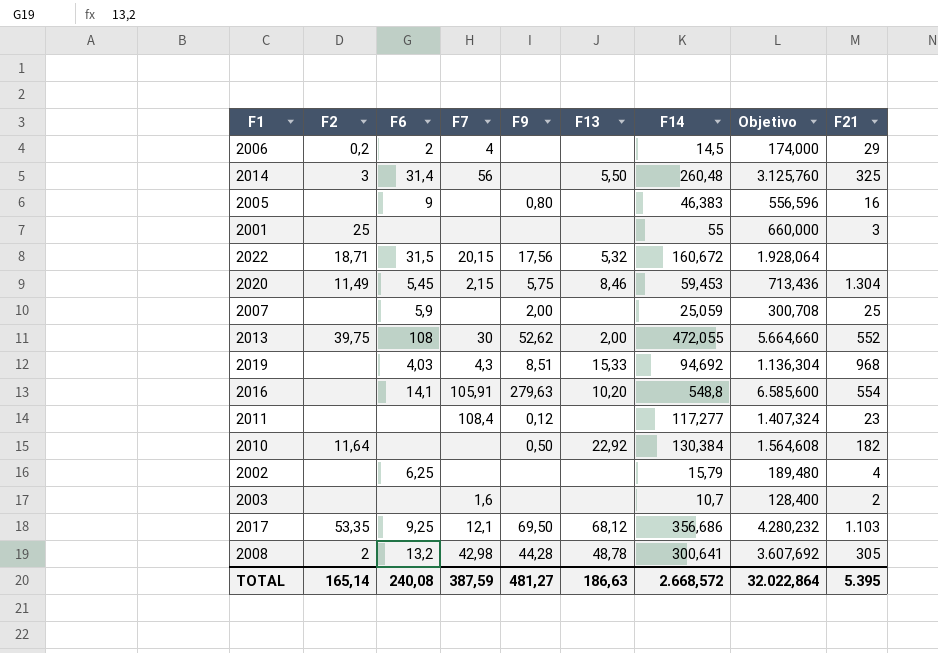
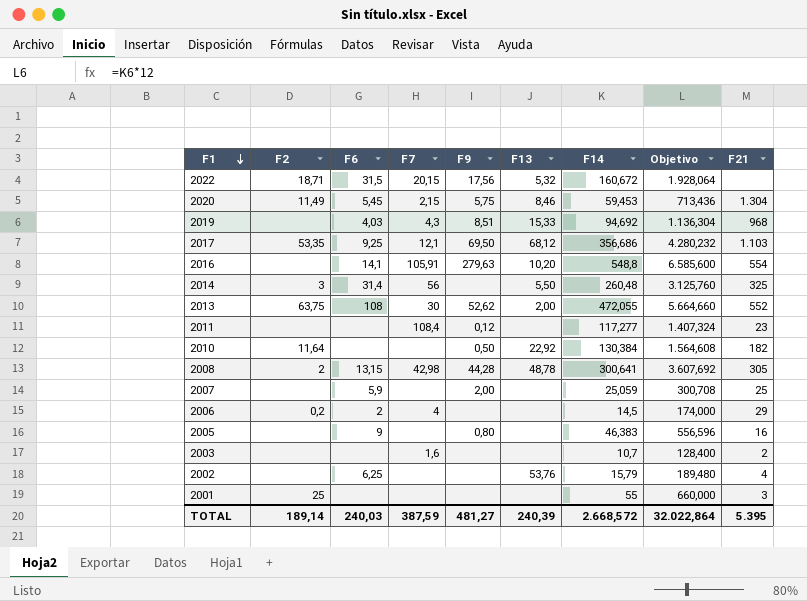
row order: none -> F1 descending
2013 | F2: 39,75 -> 63,75
2008 | F6: 13,2 -> 13,15
2002 | F13: none -> 53,76
TOTAL | F2: 165,14 -> 189,14
TOTAL | F6: 240,08 -> 240,03
TOTAL | F13: 186,63 -> 240,39

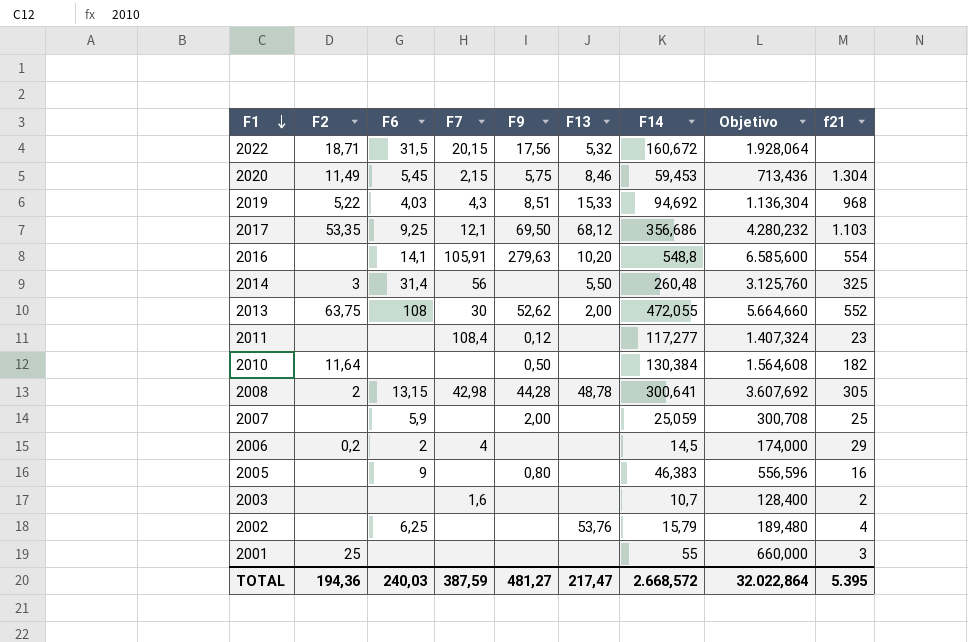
column name: F21 -> f21
2019 | F2: none -> 5,22
2010 | F13: 22,92 -> none
TOTAL | F2: 189,14 -> 194,36
TOTAL | F13: 240,39 -> 217,47

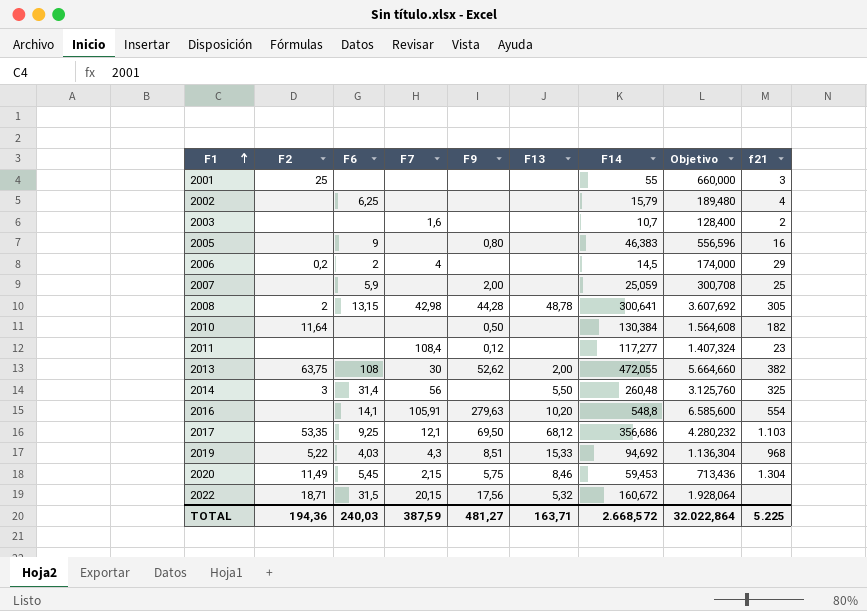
row order: F1 descending -> F1 ascending
2002 | F13: 53,76 -> none
2013 | f21: 552 -> 382
TOTAL | F13: 217,47 -> 163,71
TOTAL | f21: 5.395 -> 5.225

